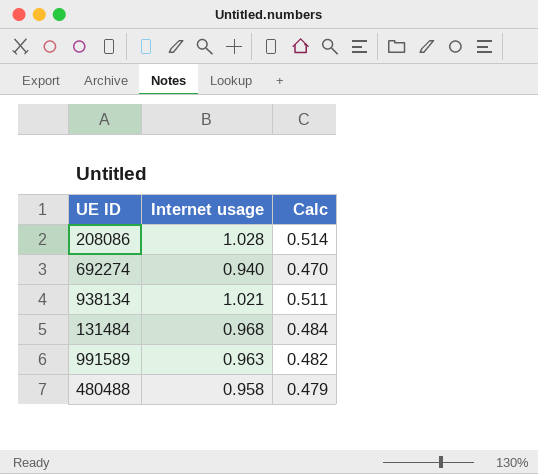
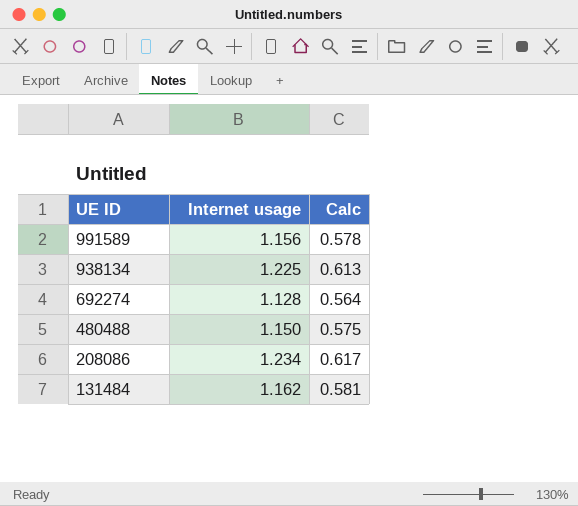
row order: none -> UE ID descending
991589 | Internet usage: 0.963 -> 1.156
991589 | Calc: 0.482 -> 0.578
938134 | Internet usage: 1.021 -> 1.225
938134 | Calc: 0.511 -> 0.613
692274 | Internet usage: 0.940 -> 1.128
692274 | Calc: 0.470 -> 0.564
480488 | Internet usage: 0.958 -> 1.150
480488 | Calc: 0.479 -> 0.575
208086 | Internet usage: 1.028 -> 1.234
208086 | Calc: 0.514 -> 0.617
131484 | Internet usage: 0.968 -> 1.162
131484 | Calc: 0.484 -> 0.581

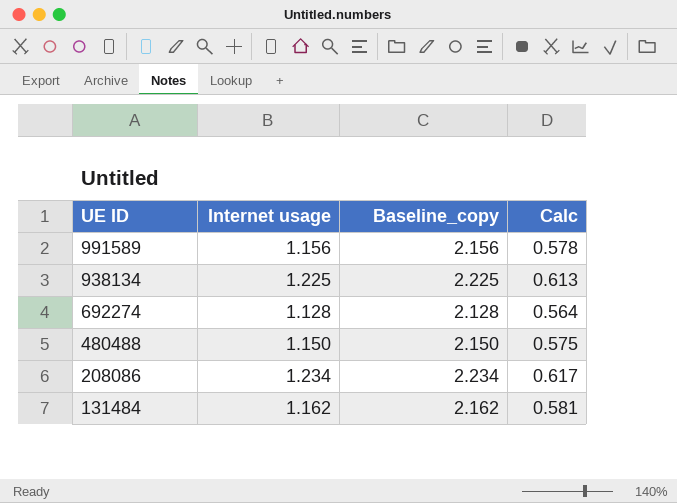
column Baseline_copy | formula: none -> [Internet usage] + 1

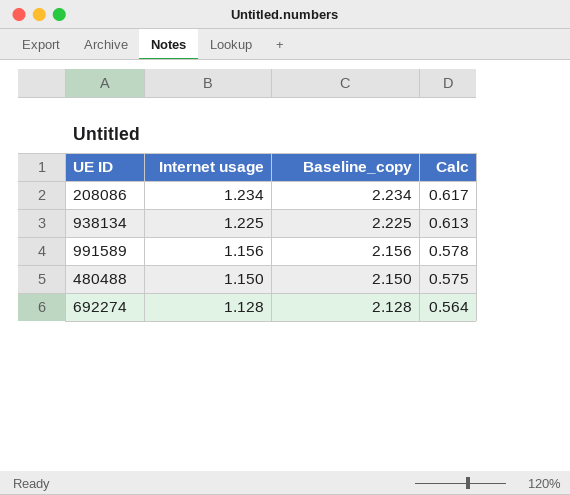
row order: UE ID descending -> Internet usage descending
row 131484: 1.162 | 2.162 | 0.581 -> none

